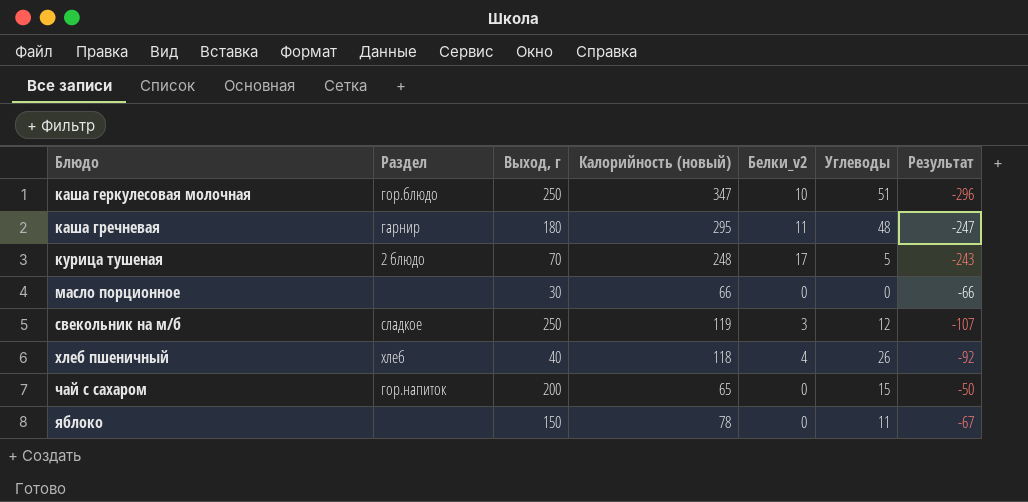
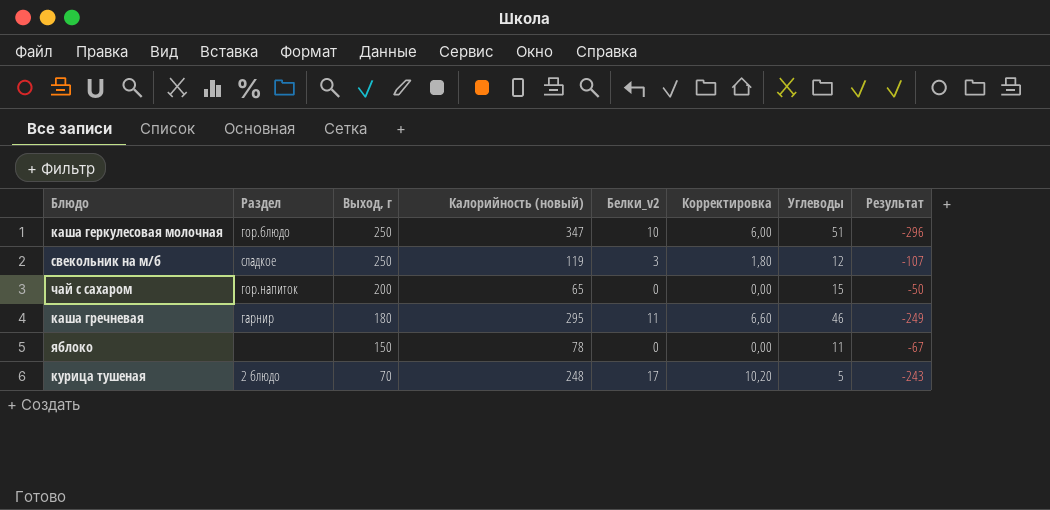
row order: Блюдо ascending -> Выход, г descending
column Корректировка | formula: none -> [Белки_v2] * 0,6
row масло порционное: none | 30 | 66 | 0 | 0 | -66 -> none
row хлеб пшеничный: хлеб | 40 | 118 | 4 | 26 | -92 -> none
каша гречневая | Углеводы: 48 -> 46
каша гречневая | Результат: -247 -> -249

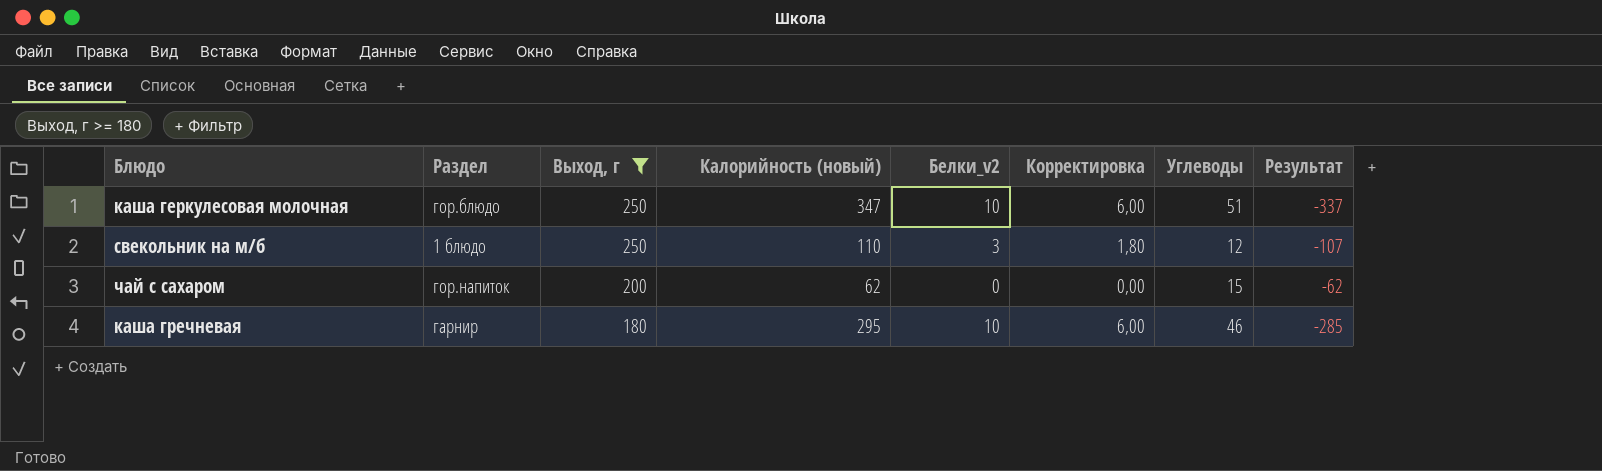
filter: none -> Выход, г >= 180
column Результат | formula: [Углеводы] - [Калорийность (новый)] -> [Белки_v2] - [Калорийность (новый)]
свекольник на м/б | Раздел: сладкое -> 1 блюдо
свекольник на м/б | Калорийность (новый): 119 -> 110
чай с сахаром | Калорийность (новый): 65 -> 62
каша гречневая | Белки_v2: 11 -> 10
каша гречневая | Корректировка: 6,60 -> 6,00

